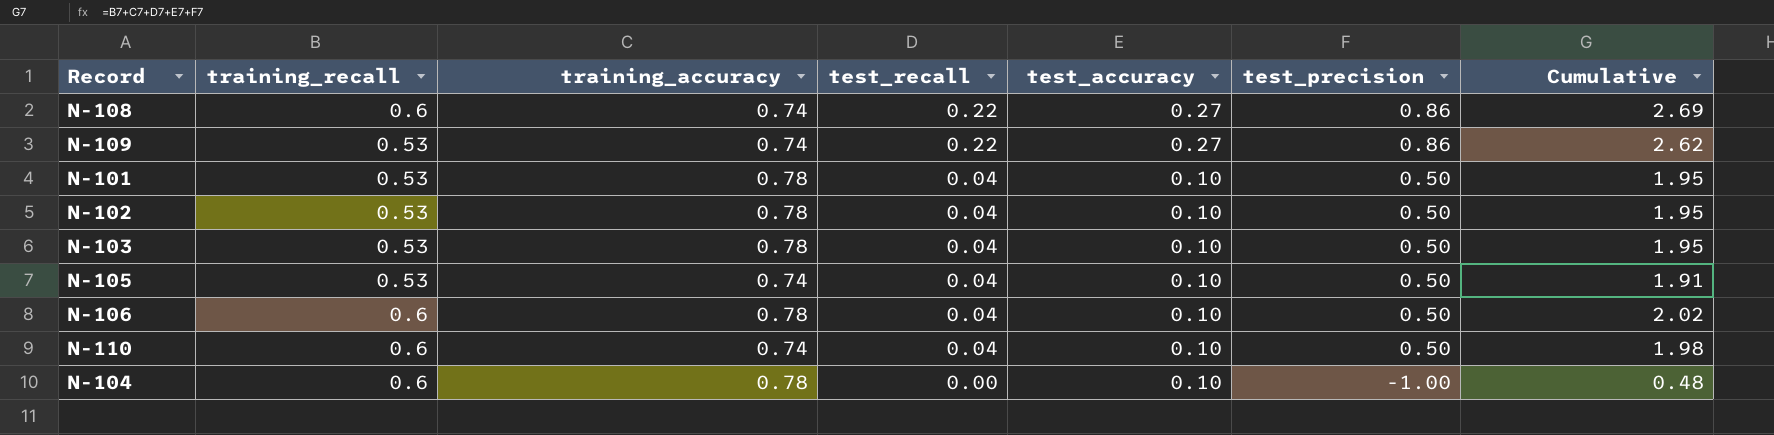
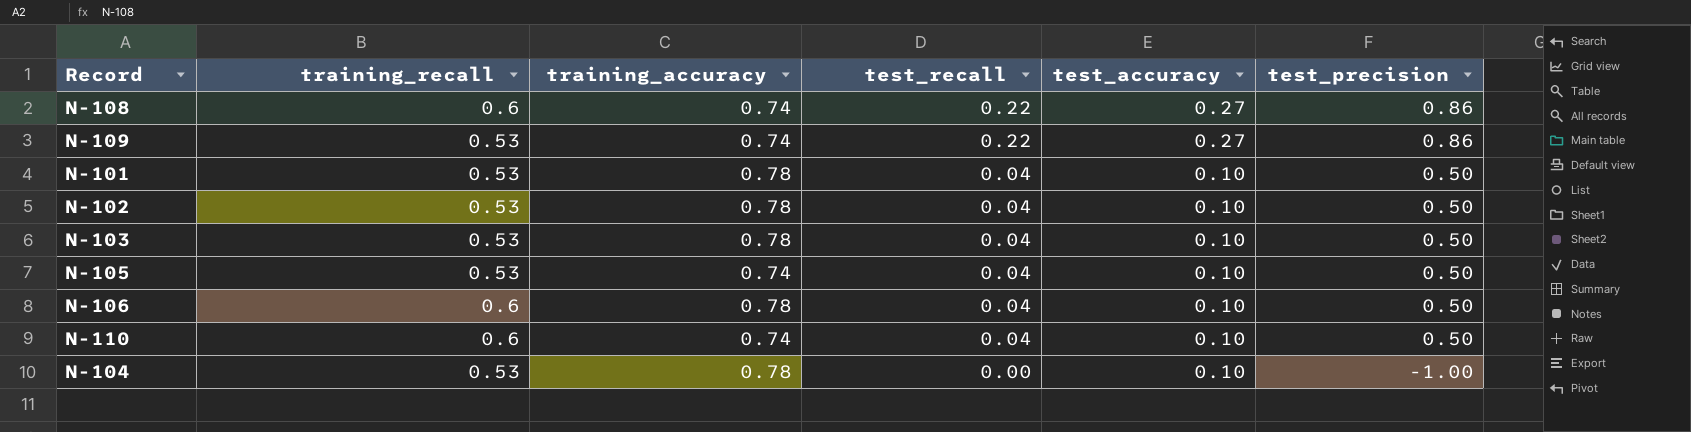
column Cumulative | formula: [training_recall] + [training_accuracy] + [test_recall] + [test_accuracy] + [test_precision] -> none
N-104 | training_recall: 0.6 -> 0.53

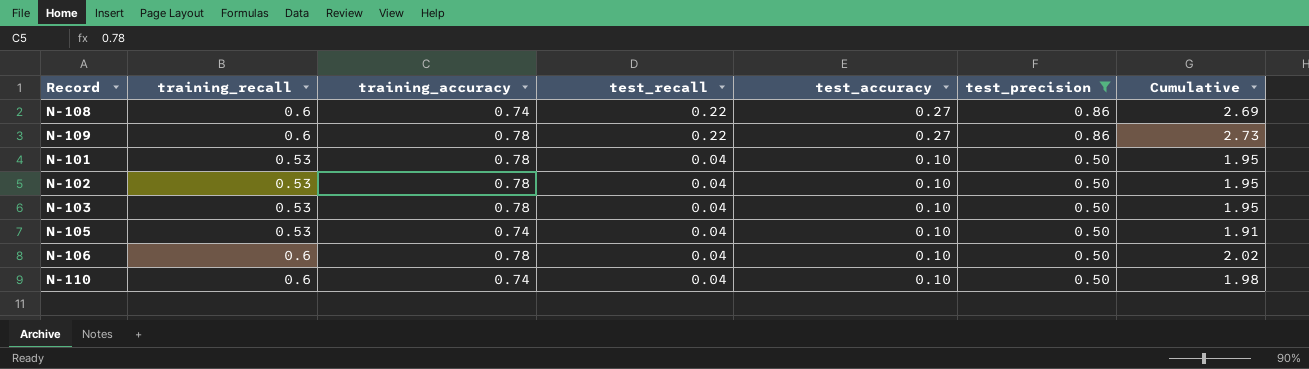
filter: none -> test_precision != -1.00
column Cumulative | formula: none -> [training_recall] + [training_accuracy] + [test_recall] + [test_accuracy] + [test_precision]
N-109 | training_recall: 0.53 -> 0.6
N-109 | training_accuracy: 0.74 -> 0.78

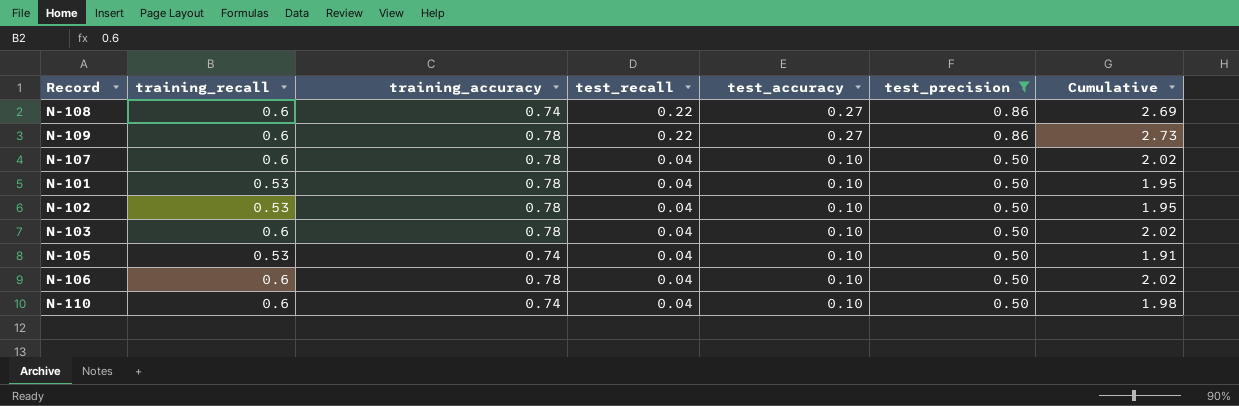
row N-107: none -> 0.6 | 0.78 | 0.04 | 0.10 | 0.50 | 2.02
N-103 | training_recall: 0.53 -> 0.6
N-103 | Cumulative: 1.95 -> 2.02

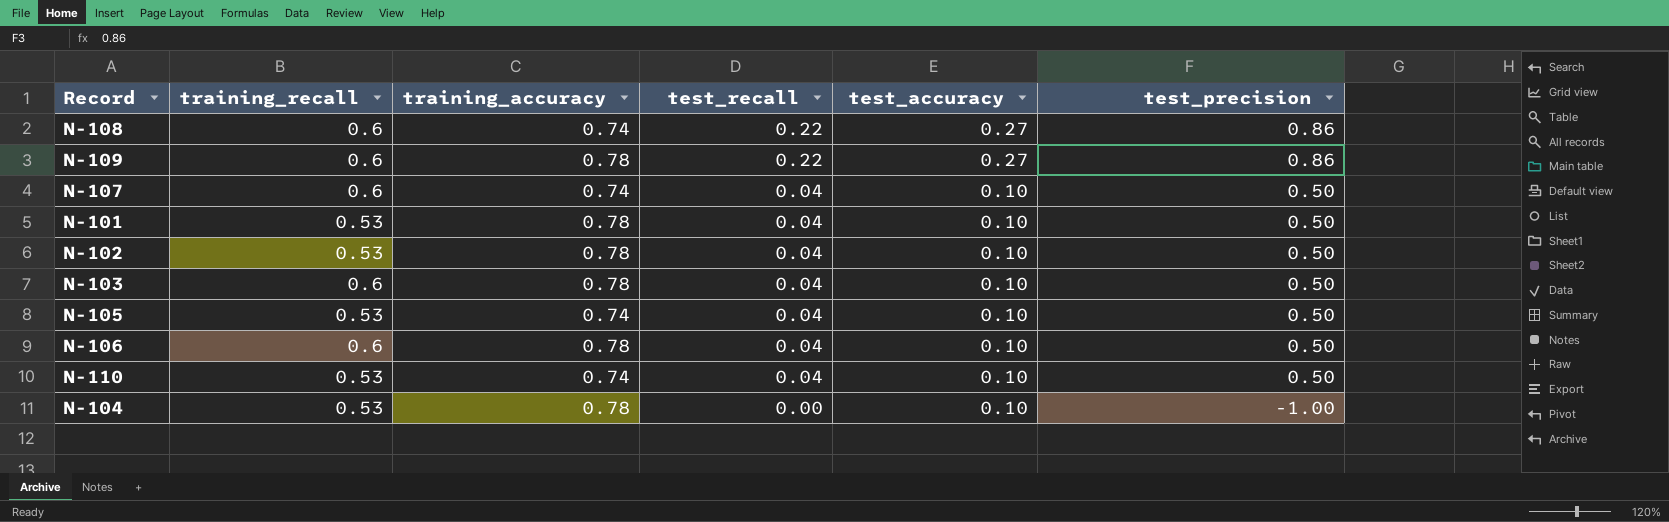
filter: test_precision != -1.00 -> none
column Cumulative | formula: [training_recall] + [training_accuracy] + [test_recall] + [test_accuracy] + [test_precision] -> none
N-107 | training_accuracy: 0.78 -> 0.74
N-110 | training_recall: 0.6 -> 0.53

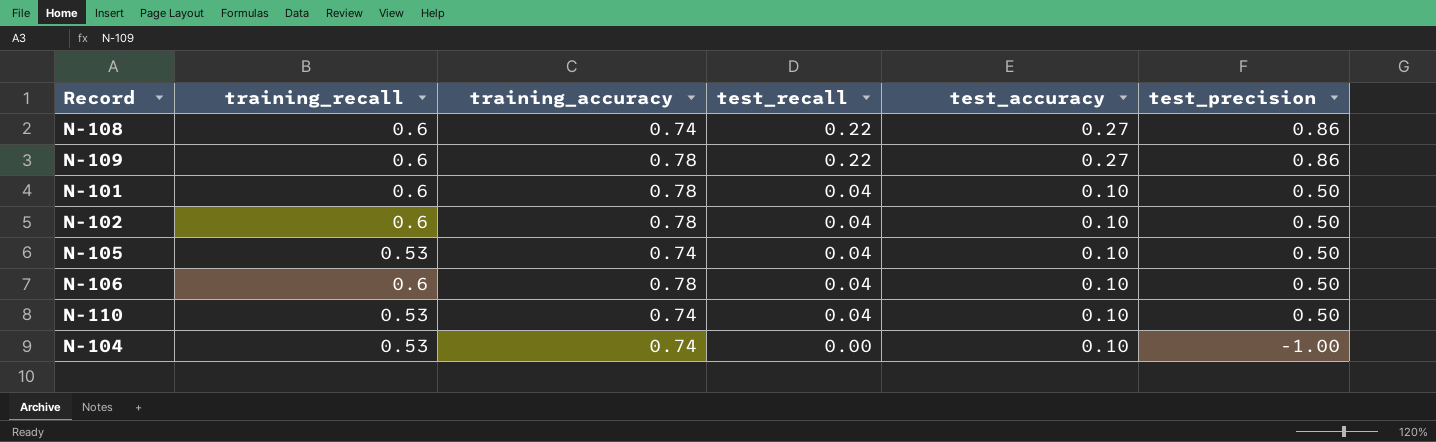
row N-107: 0.6 | 0.74 | 0.04 | 0.10 | 0.50 -> none
row N-103: 0.6 | 0.78 | 0.04 | 0.10 | 0.50 -> none
N-101 | training_recall: 0.53 -> 0.6
N-102 | training_recall: 0.53 -> 0.6
N-104 | training_accuracy: 0.78 -> 0.74

